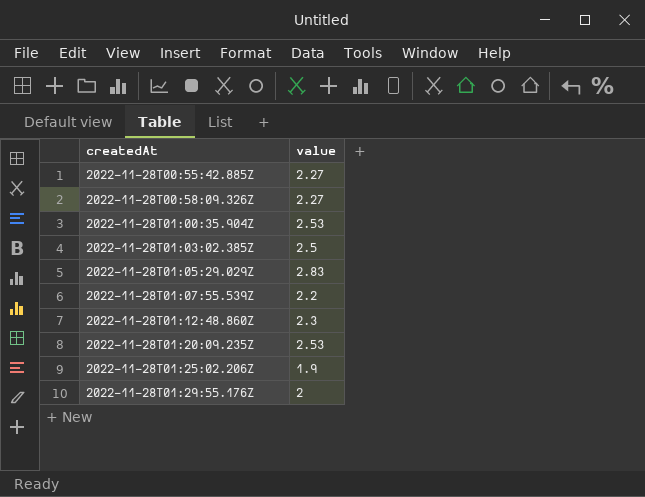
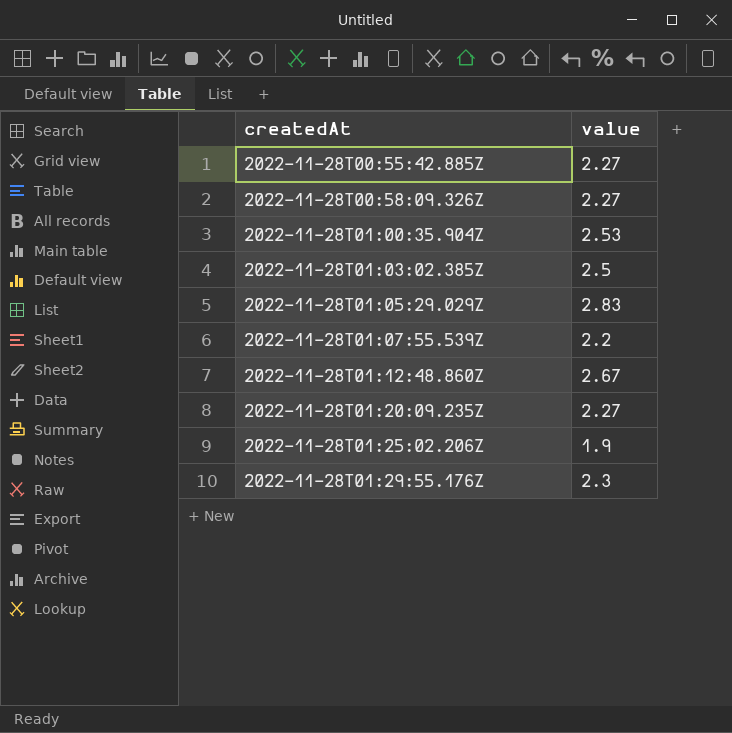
2022-11-28T01:12:48.860Z | value: 2.3 -> 2.67
2022-11-28T01:20:09.235Z | value: 2.53 -> 2.27
2022-11-28T01:29:55.176Z | value: 2 -> 2.3

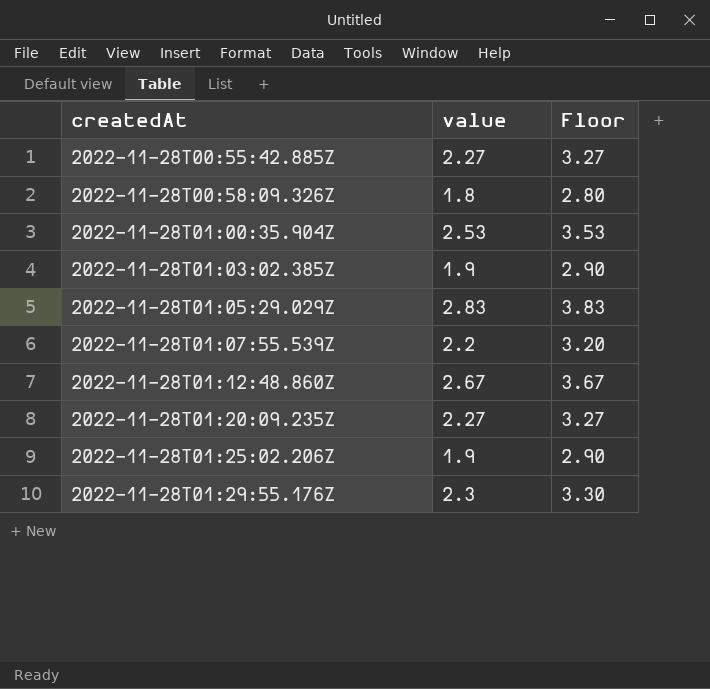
column Floor | formula: none -> [value] + 1
2022-11-28T00:58:09.326Z | value: 2.27 -> 1.8
2022-11-28T01:03:02.385Z | value: 2.5 -> 1.9

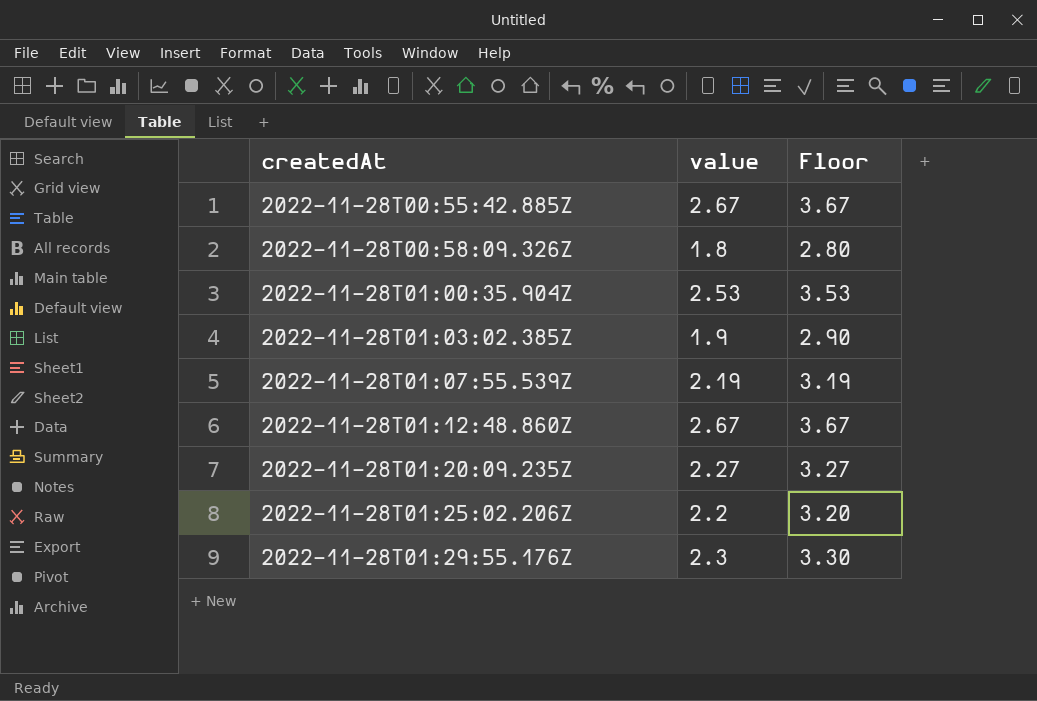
row 2022-11-28T01:05:29.029Z: 2.83 | 3.83 -> none
2022-11-28T00:55:42.885Z | value: 2.27 -> 2.67
2022-11-28T00:55:42.885Z | Floor: 3.27 -> 3.67
2022-11-28T01:07:55.539Z | value: 2.2 -> 2.19
2022-11-28T01:07:55.539Z | Floor: 3.20 -> 3.19
2022-11-28T01:25:02.206Z | value: 1.9 -> 2.2
2022-11-28T01:25:02.206Z | Floor: 2.90 -> 3.20

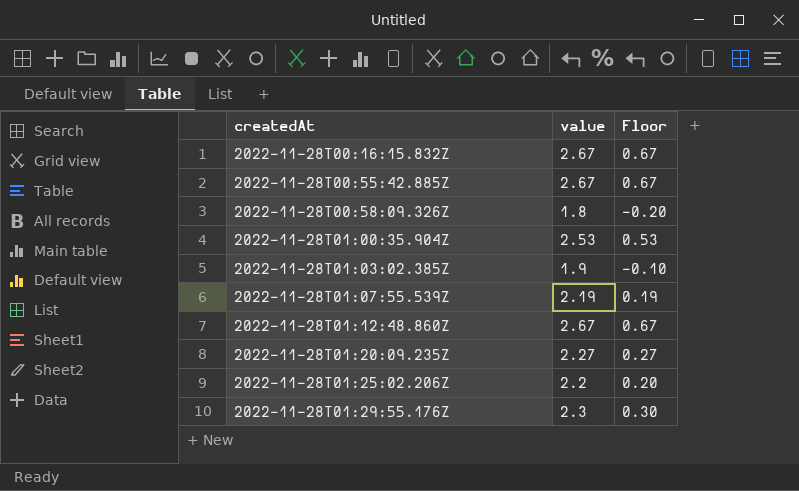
column Floor | formula: [value] + 1 -> [value] - 2
row 2022-11-28T00:16:15.832Z: none -> 2.67 | 0.67

